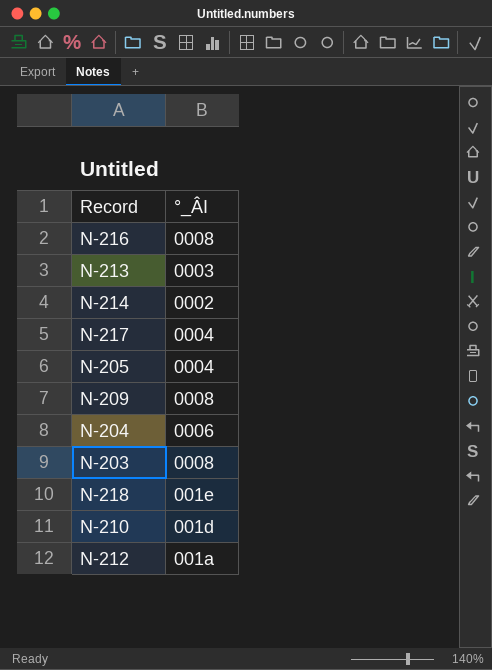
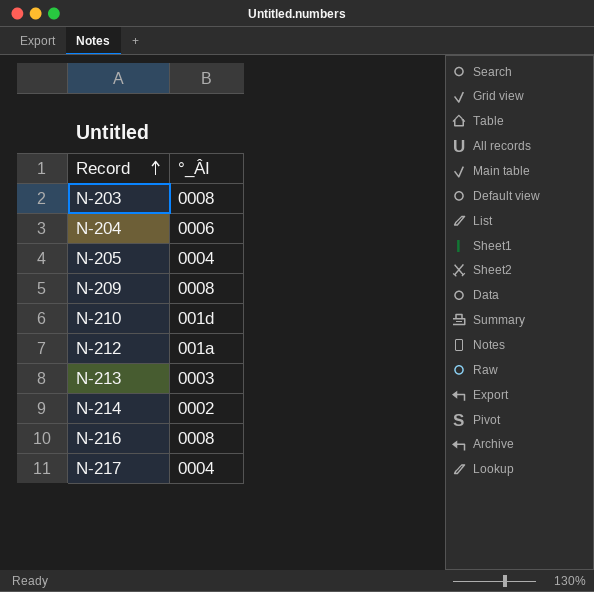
row order: none -> Record ascending
row N-218: 001e -> none

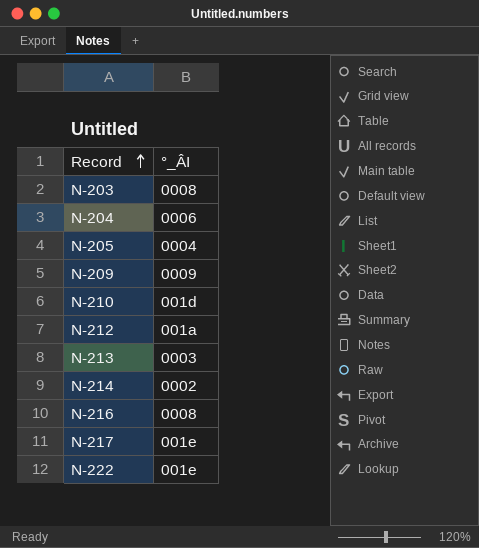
N-209 | °_ÂI: 0008 -> 0009
N-217 | °_ÂI: 0004 -> 001e
row N-222: none -> 001e

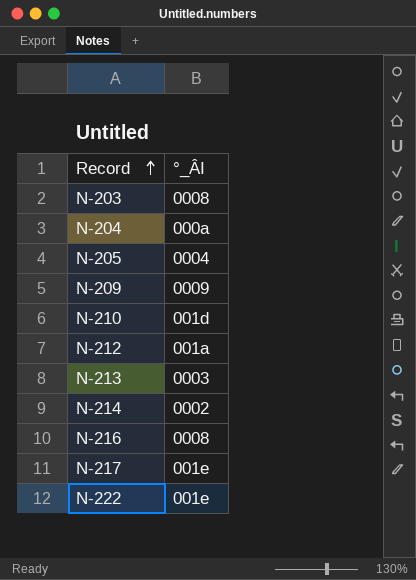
N-204 | °_ÂI: 0006 -> 000a

